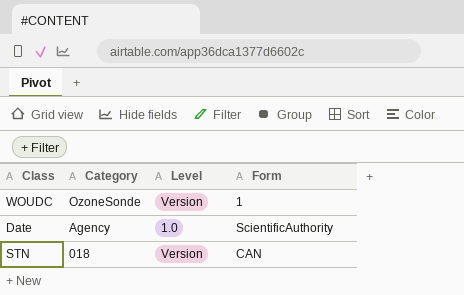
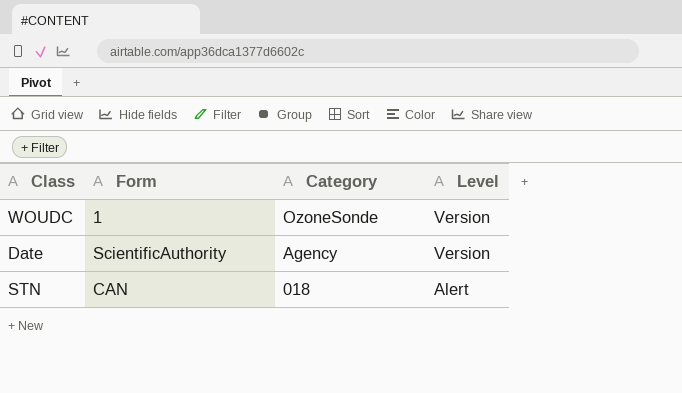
column Form | position: 4 -> 2
Date | Level: 1.0 -> Version
STN | Level: Version -> Alert

